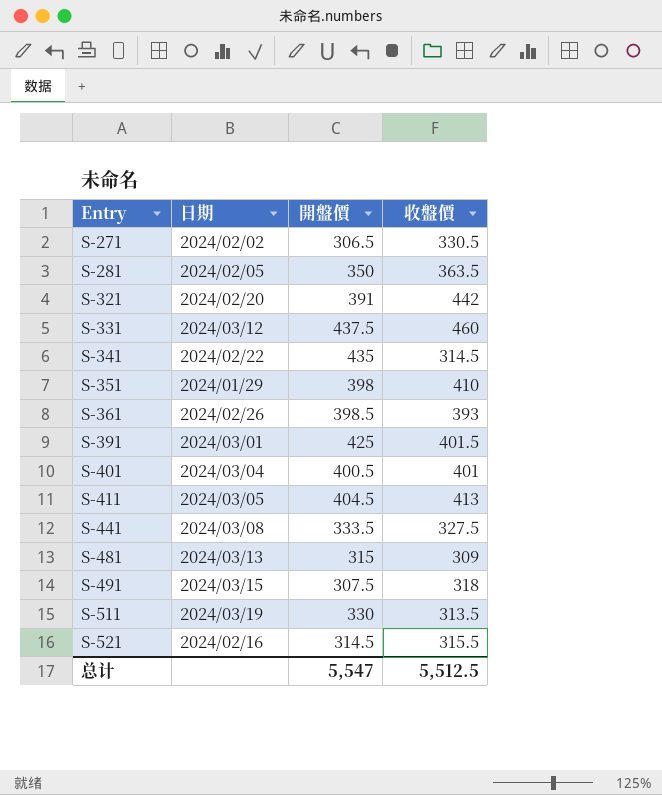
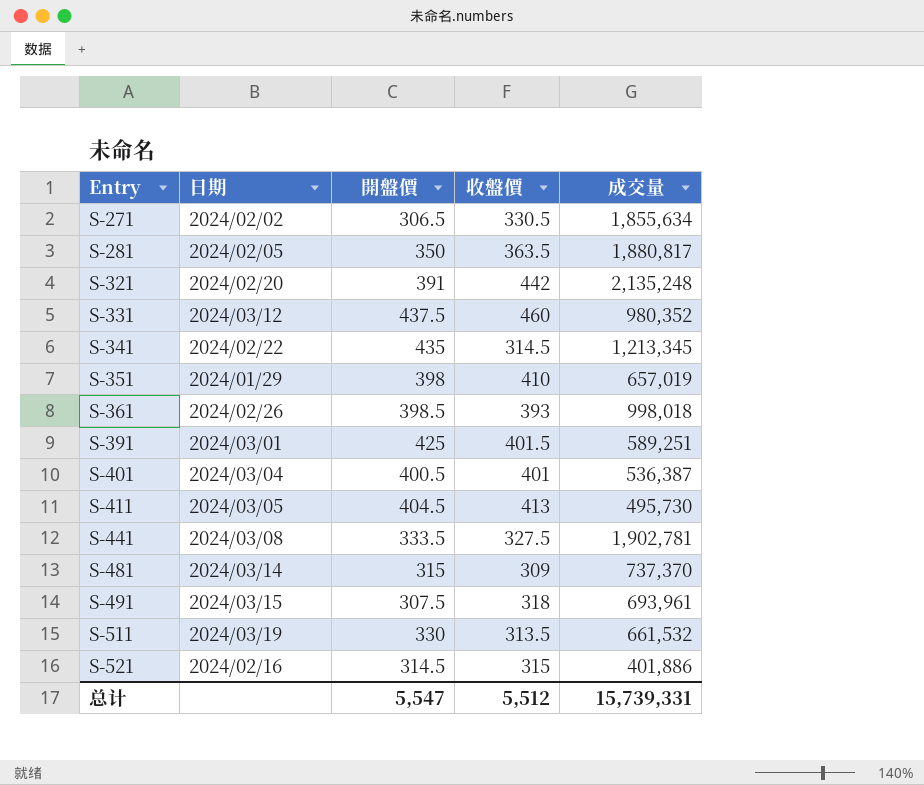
column 成交量 | position: none -> 5
S-481 | 日期: 2024/03/13 -> 2024/03/14
S-521 | 收盤價: 315.5 -> 315
总计 | 收盤價: 5,512.5 -> 5,512

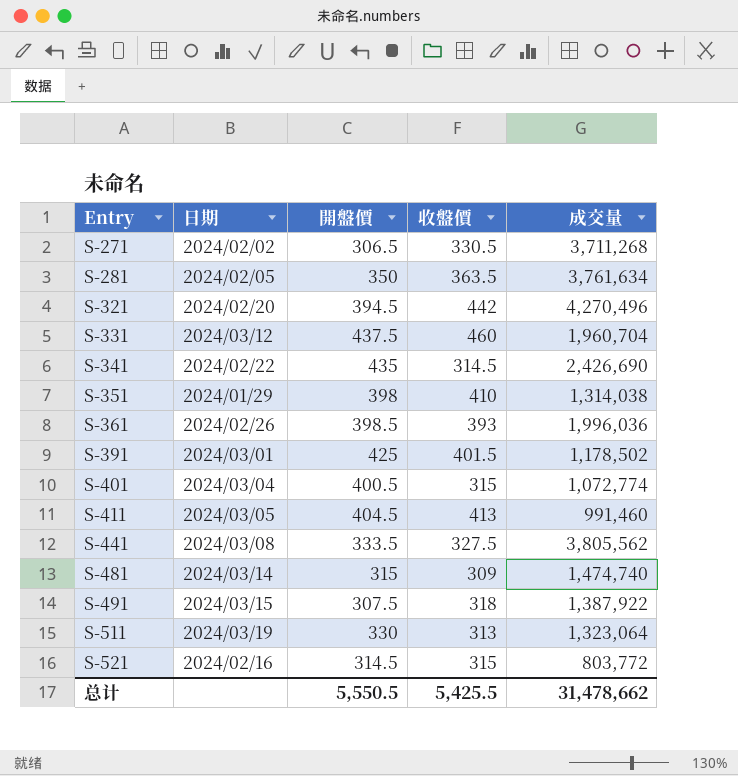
S-271 | 成交量: 1,855,634 -> 3,711,268
S-281 | 成交量: 1,880,817 -> 3,761,634
S-321 | 開盤價: 391 -> 394.5
S-321 | 成交量: 2,135,248 -> 4,270,496
S-331 | 成交量: 980,352 -> 1,960,704
S-341 | 成交量: 1,213,345 -> 2,426,690
S-351 | 成交量: 657,019 -> 1,314,038
S-361 | 成交量: 998,018 -> 1,996,036
S-391 | 成交量: 589,251 -> 1,178,502
S-401 | 收盤價: 401 -> 315
S-401 | 成交量: 536,387 -> 1,072,774
S-411 | 成交量: 495,730 -> 991,460
S-441 | 成交量: 1,902,781 -> 3,805,562
S-481 | 成交量: 737,370 -> 1,474,740
S-491 | 成交量: 693,961 -> 1,387,922
S-511 | 收盤價: 313.5 -> 313
S-511 | 成交量: 661,532 -> 1,323,064
S-521 | 成交量: 401,886 -> 803,772
总计 | 開盤價: 5,547 -> 5,550.5
总计 | 收盤價: 5,512 -> 5,425.5
总计 | 成交量: 15,739,331 -> 31,478,662

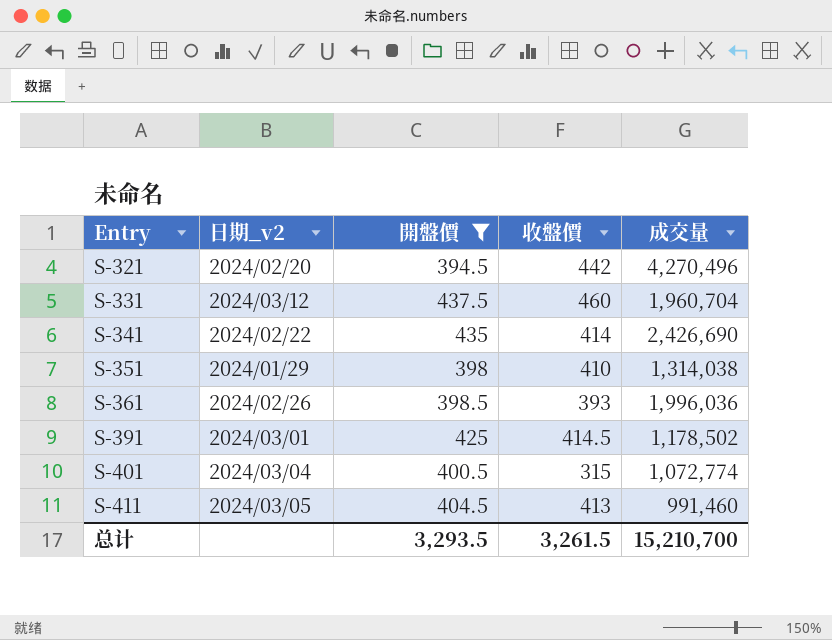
filter: none -> 開盤價 >= 394.5
column name: 日期 -> 日期_v2
S-341 | 收盤價: 314.5 -> 414
S-391 | 收盤價: 401.5 -> 414.5
总计 | 開盤價: 5,550.5 -> 3,293.5
总计 | 收盤價: 5,425.5 -> 3,261.5
总计 | 成交量: 31,478,662 -> 15,210,700

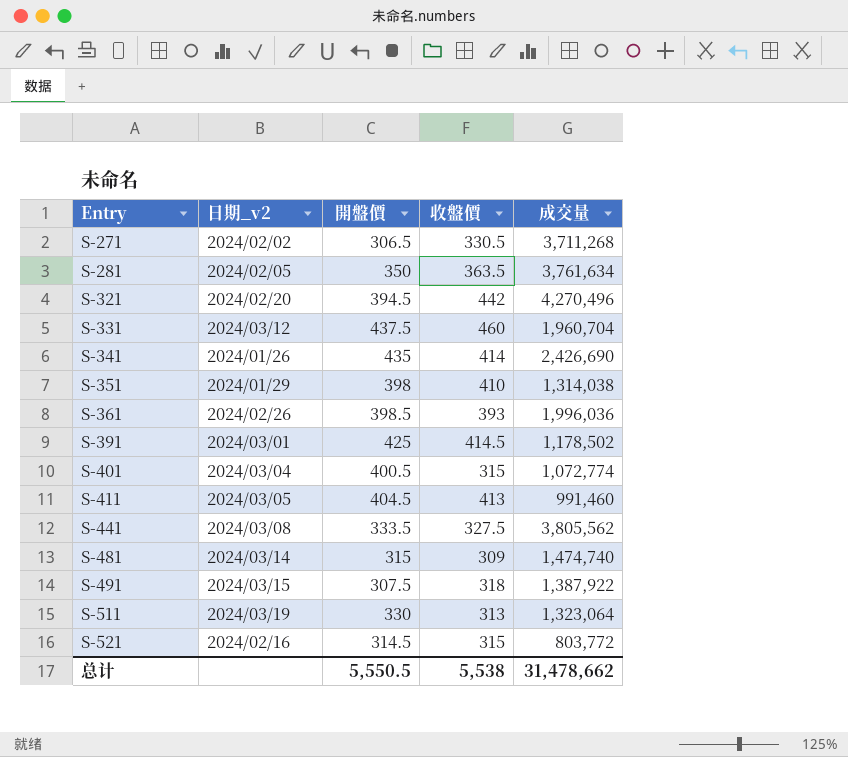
filter: 開盤價 >= 394.5 -> none
S-341 | 日期_v2: 2024/02/22 -> 2024/01/26
总计 | 開盤價: 3,293.5 -> 5,550.5
总计 | 收盤價: 3,261.5 -> 5,538
总计 | 成交量: 15,210,700 -> 31,478,662

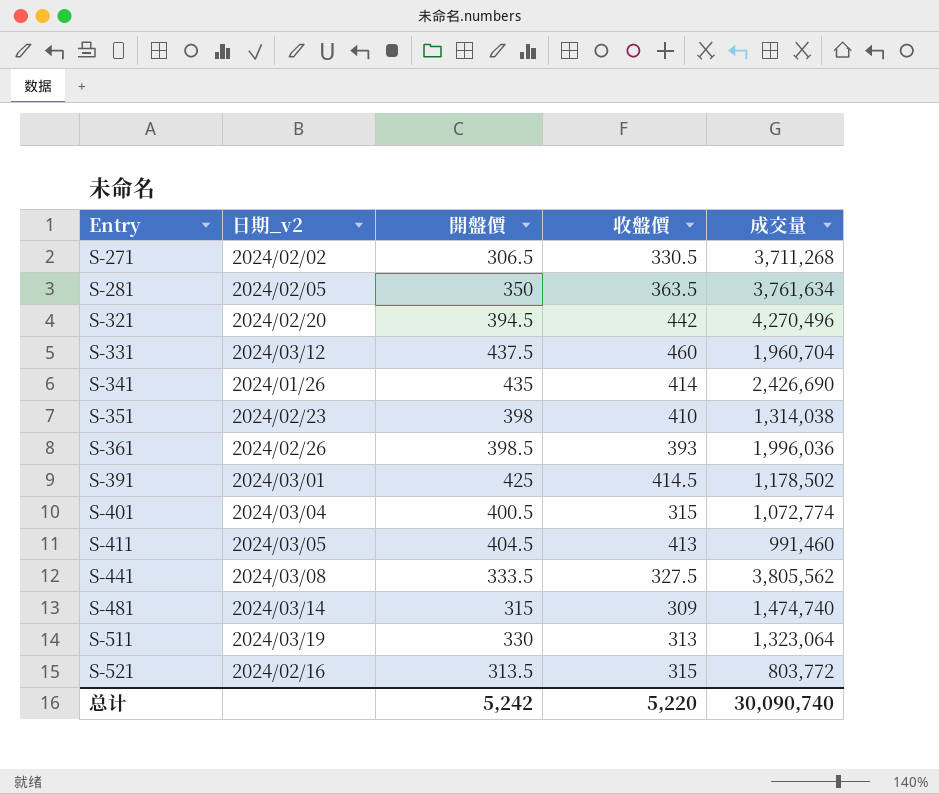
row S-491: 2024/03/15 | 307.5 | 318 | 1,387,922 -> none
S-351 | 日期_v2: 2024/01/29 -> 2024/02/23
S-521 | 開盤價: 314.5 -> 313.5
总计 | 開盤價: 5,550.5 -> 5,242
总计 | 收盤價: 5,538 -> 5,220
总计 | 成交量: 31,478,662 -> 30,090,740

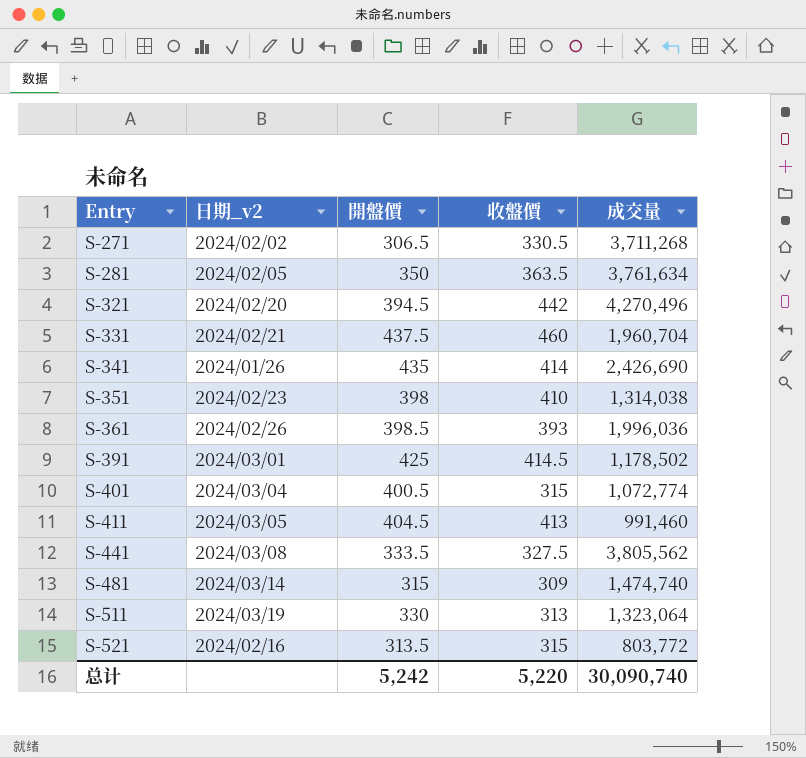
S-331 | 日期_v2: 2024/03/12 -> 2024/02/21

